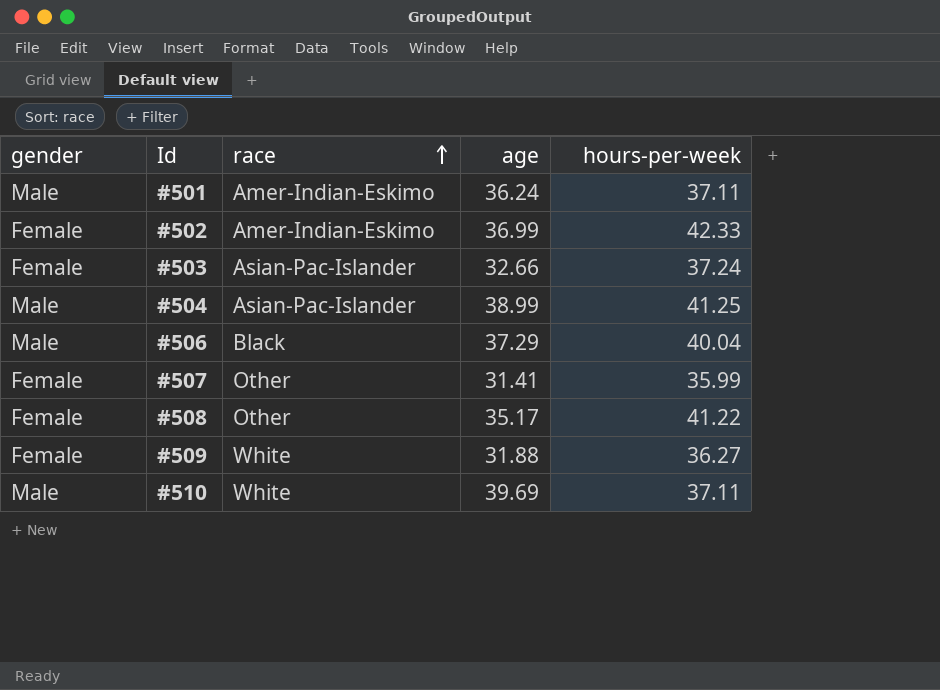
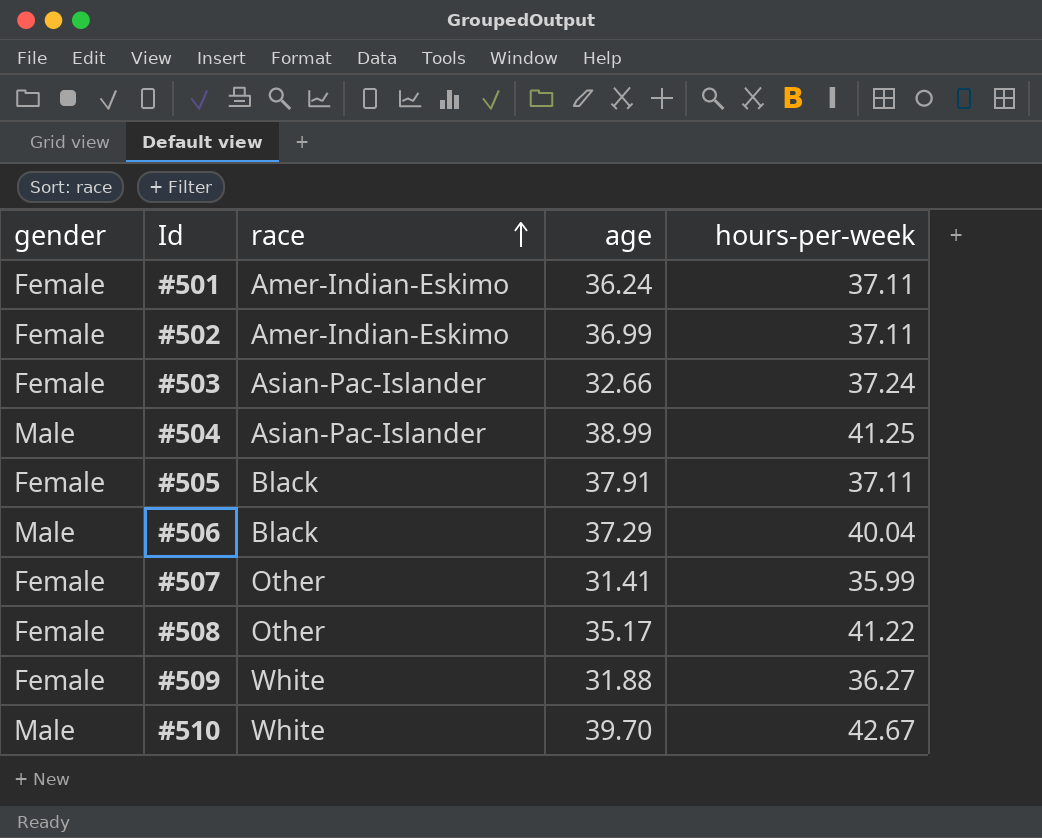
#501 | gender: Male -> Female
#502 | hours-per-week: 42.33 -> 37.11
row #505: none -> Female | Black | 37.91 | 37.11
#510 | age: 39.69 -> 39.70
#510 | hours-per-week: 37.11 -> 42.67

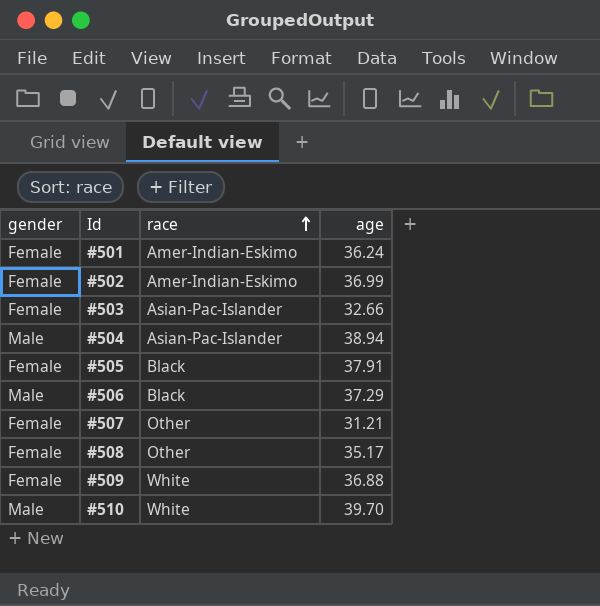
column hours-per-week | position: 5 -> none
#504 | age: 38.99 -> 38.94
#507 | age: 31.41 -> 31.21
#509 | age: 31.88 -> 36.88

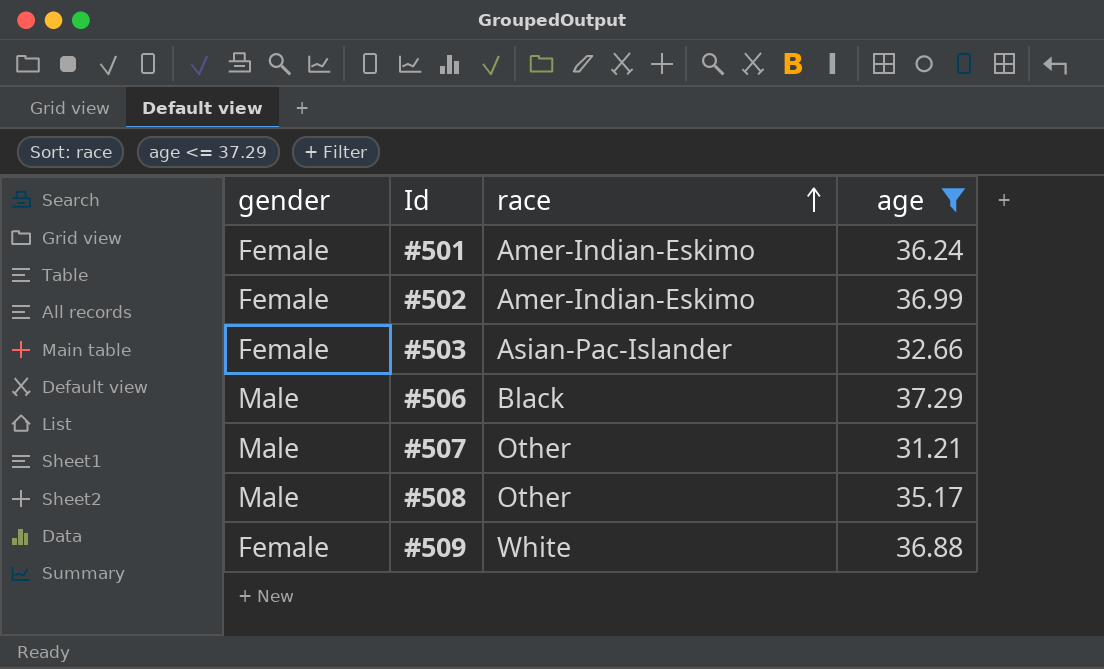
filter: none -> age <= 37.29
#507 | gender: Female -> Male
#508 | gender: Female -> Male

